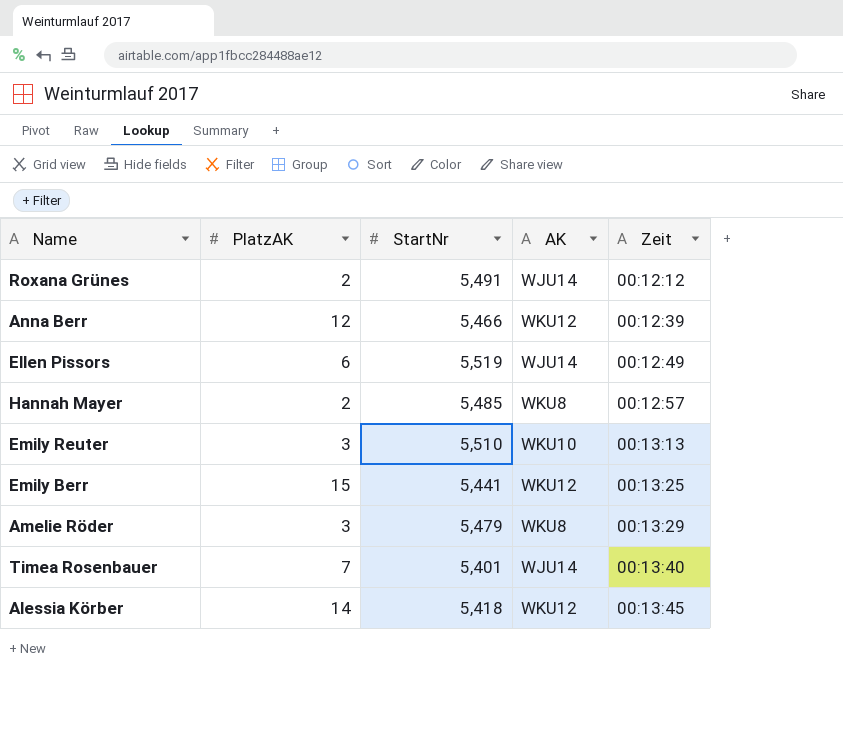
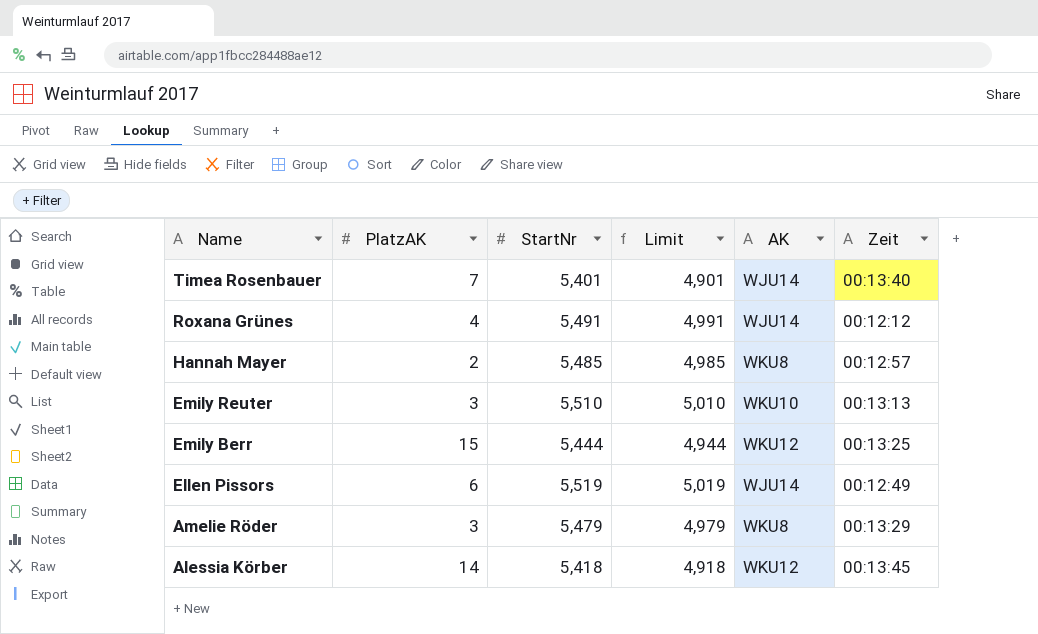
row order: Zeit ascending -> Name descending
column Limit | formula: none -> [StartNr] - 500
row Anna Berr: 12 | 5,466 | WKU12 | 00:12:39 -> none
Roxana Grünes | PlatzAK: 2 -> 4
Emily Berr | StartNr: 5,441 -> 5,444

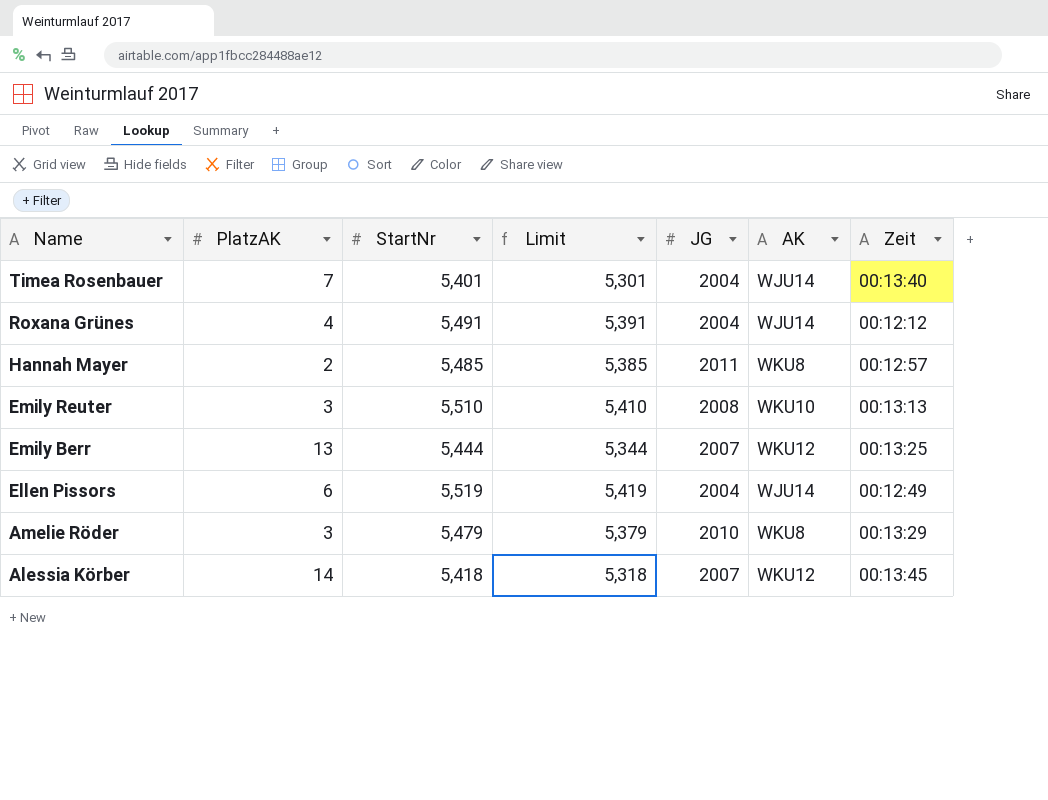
column Limit | formula: [StartNr] - 500 -> [StartNr] - 100
column JG | position: none -> 5
Emily Berr | PlatzAK: 15 -> 13

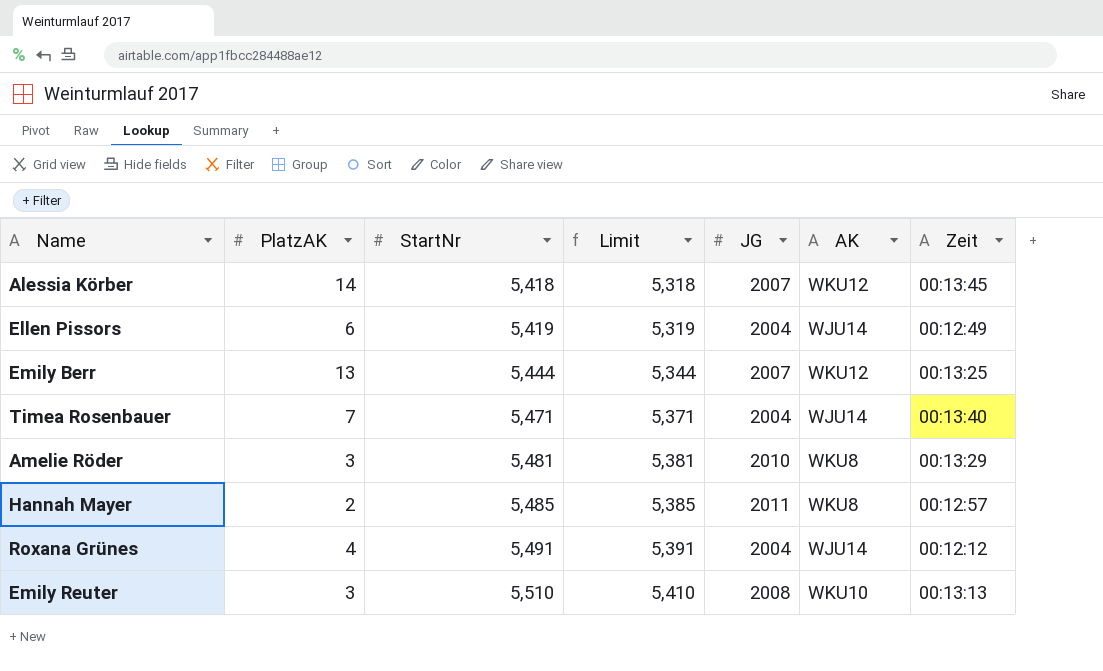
row order: Name descending -> StartNr ascending
Ellen Pissors | StartNr: 5,519 -> 5,419
Ellen Pissors | Limit: 5,419 -> 5,319
Timea Rosenbauer | StartNr: 5,401 -> 5,471
Timea Rosenbauer | Limit: 5,301 -> 5,371
Amelie Röder | StartNr: 5,479 -> 5,481
Amelie Röder | Limit: 5,379 -> 5,381

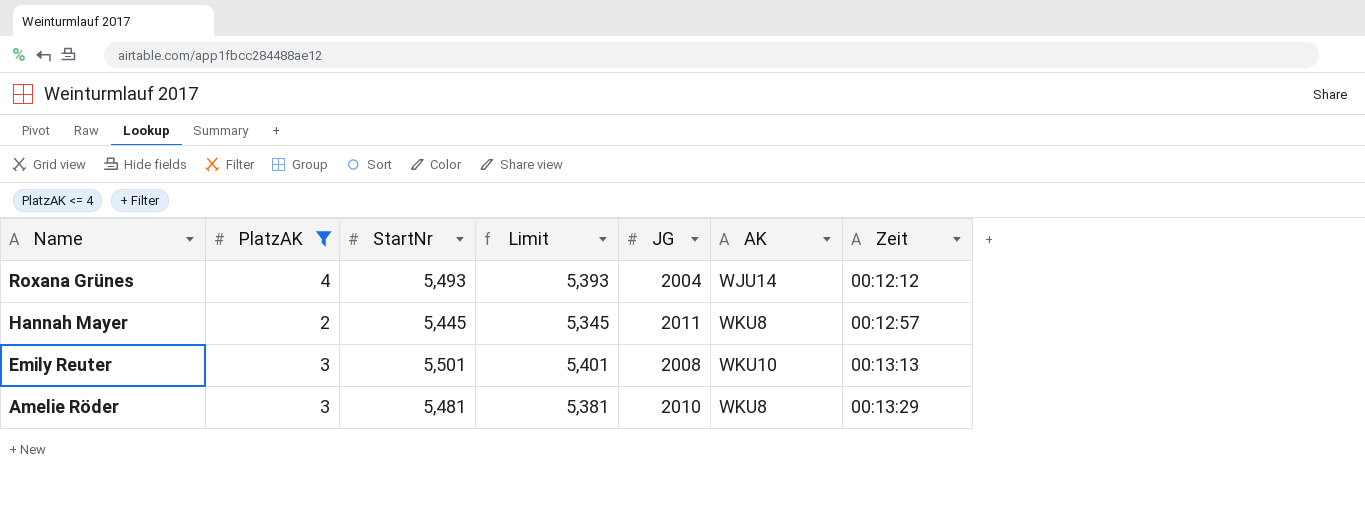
filter: none -> PlatzAK <= 4
row order: StartNr ascending -> Name descending
Roxana Grünes | StartNr: 5,491 -> 5,493
Roxana Grünes | Limit: 5,391 -> 5,393
Hannah Mayer | StartNr: 5,485 -> 5,445
Hannah Mayer | Limit: 5,385 -> 5,345
Emily Reuter | StartNr: 5,510 -> 5,501
Emily Reuter | Limit: 5,410 -> 5,401

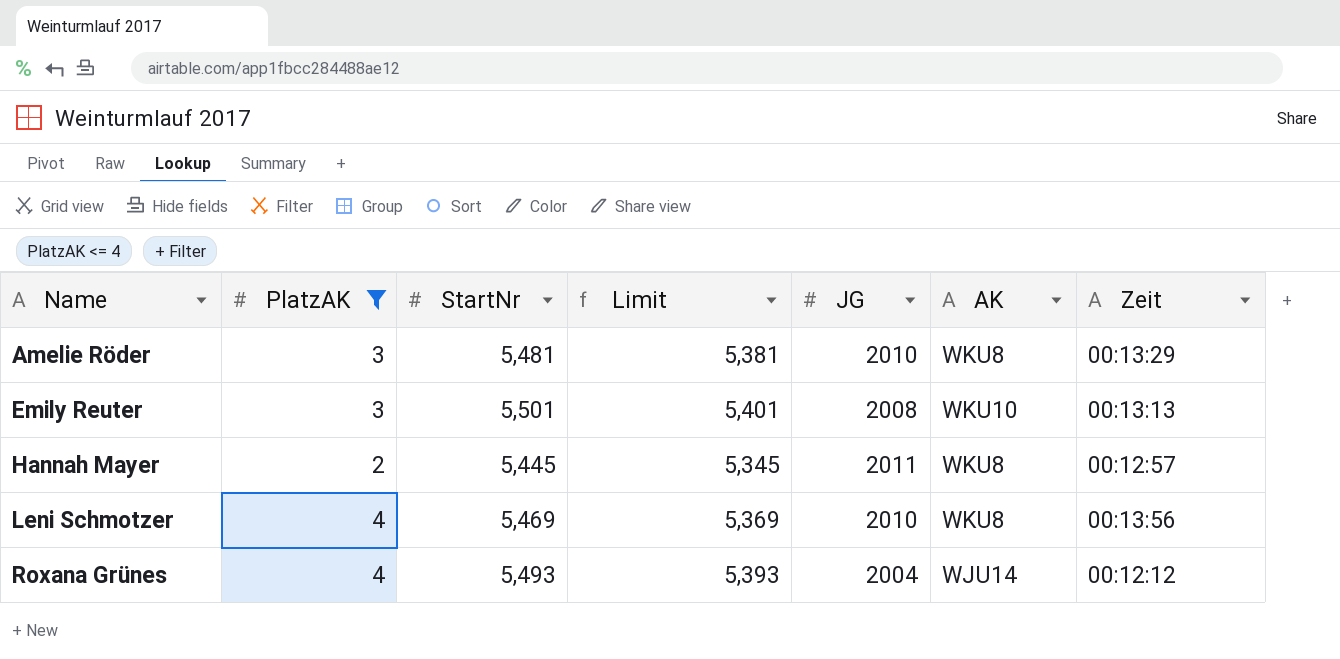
row order: Name descending -> Name ascending
row Leni Schmotzer: none -> 4 | 5,469 | 5,369 | 2010 | WKU8 | 00:13:56

